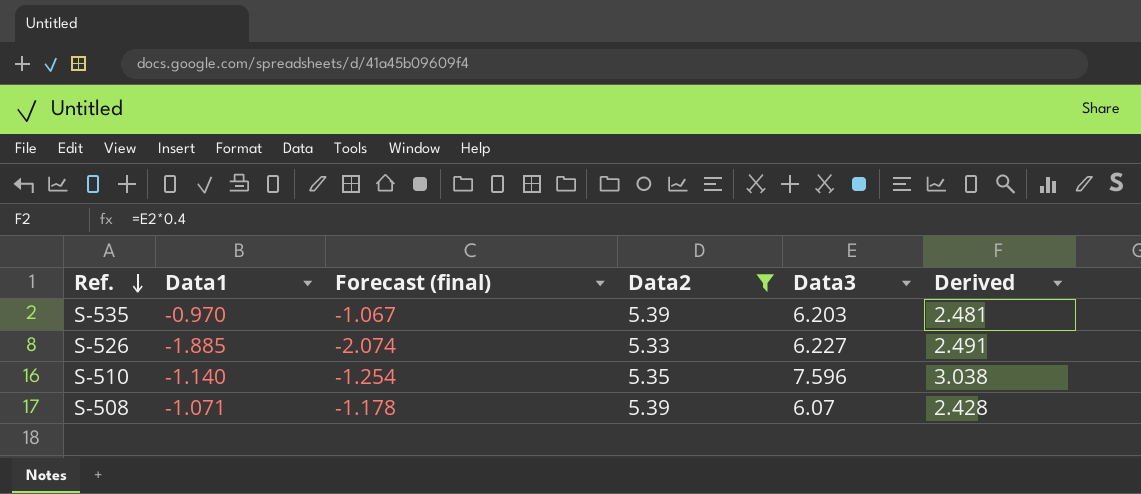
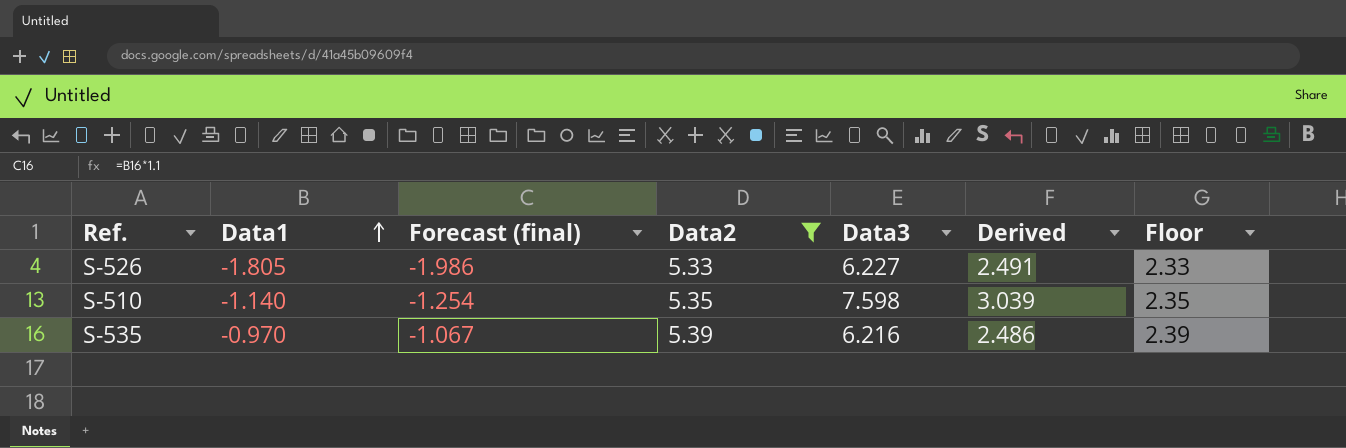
row order: Ref. descending -> Data1 ascending
column Floor | formula: none -> [Data2] - 3
row S-508: -1.071 | -1.178 | 5.39 | 6.07 | 2.428 -> none
S-526 | Data1: -1.885 -> -1.805
S-526 | Forecast (final): -2.074 -> -1.986
S-510 | Data3: 7.596 -> 7.598
S-510 | Derived: 3.038 -> 3.039
S-535 | Data3: 6.203 -> 6.216
S-535 | Derived: 2.481 -> 2.486

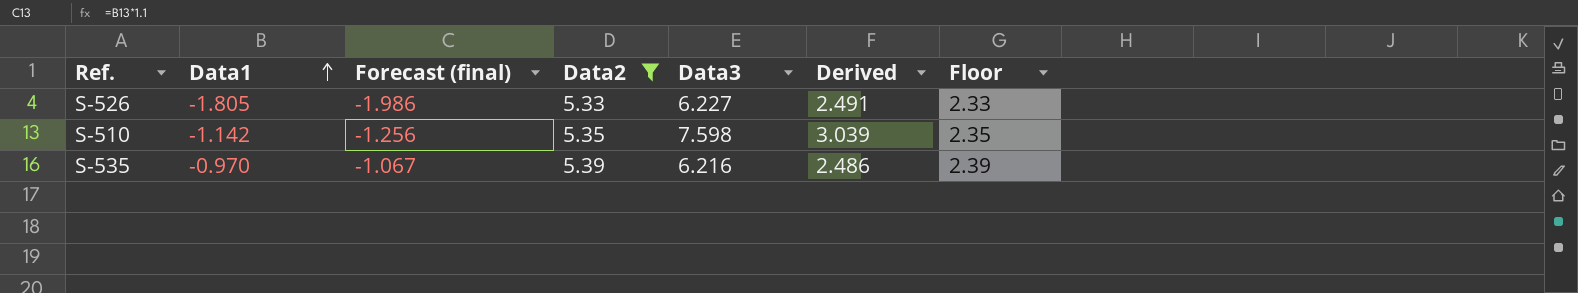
S-510 | Data1: -1.140 -> -1.142
S-510 | Forecast (final): -1.254 -> -1.256

